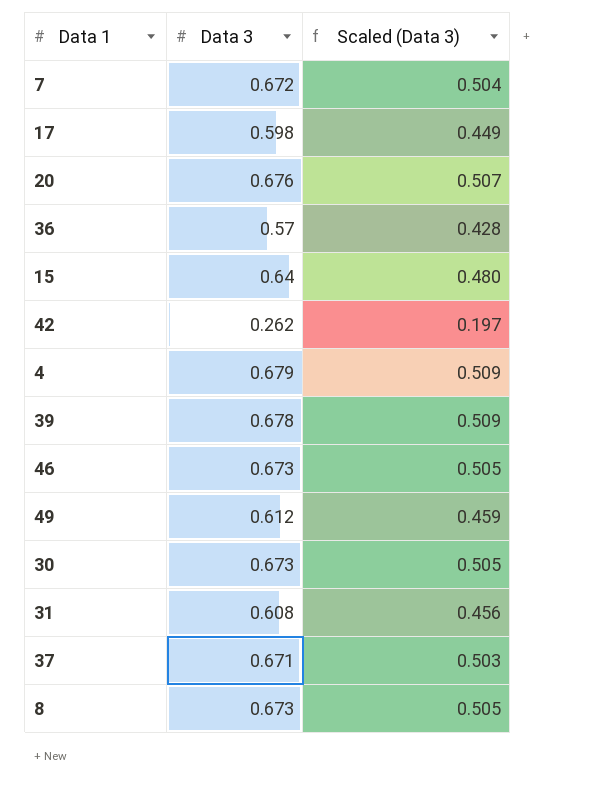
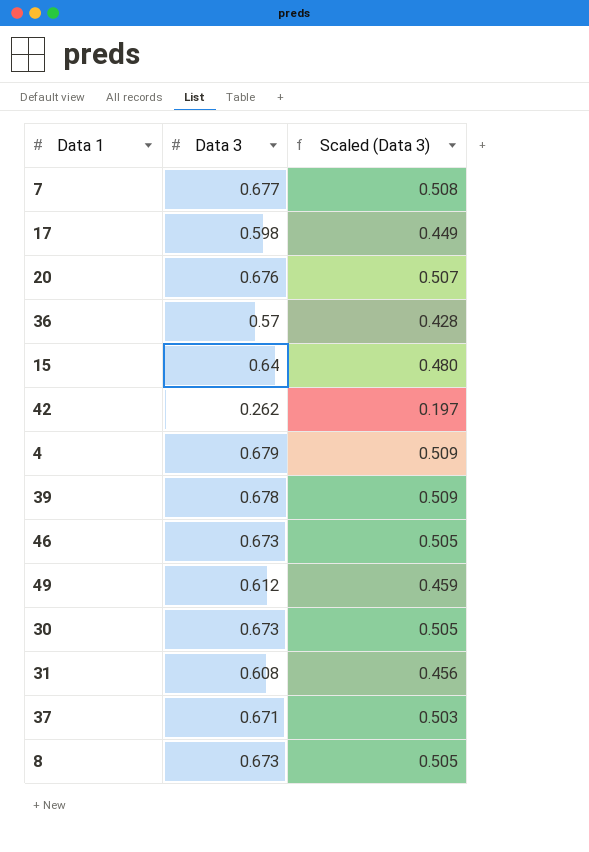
7 | Data 3: 0.672 -> 0.677
7 | Scaled (Data 3): 0.504 -> 0.508

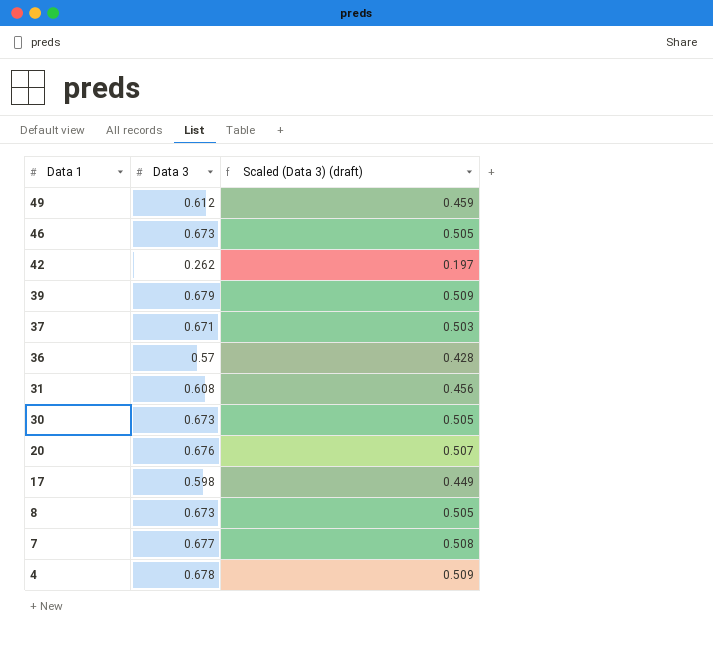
row order: none -> Data 1 descending
column name: Scaled (Data 3) -> Scaled (Data 3) (draft)
row 15: 0.64 | 0.480 -> none
39 | Data 3: 0.678 -> 0.679
4 | Data 3: 0.679 -> 0.678

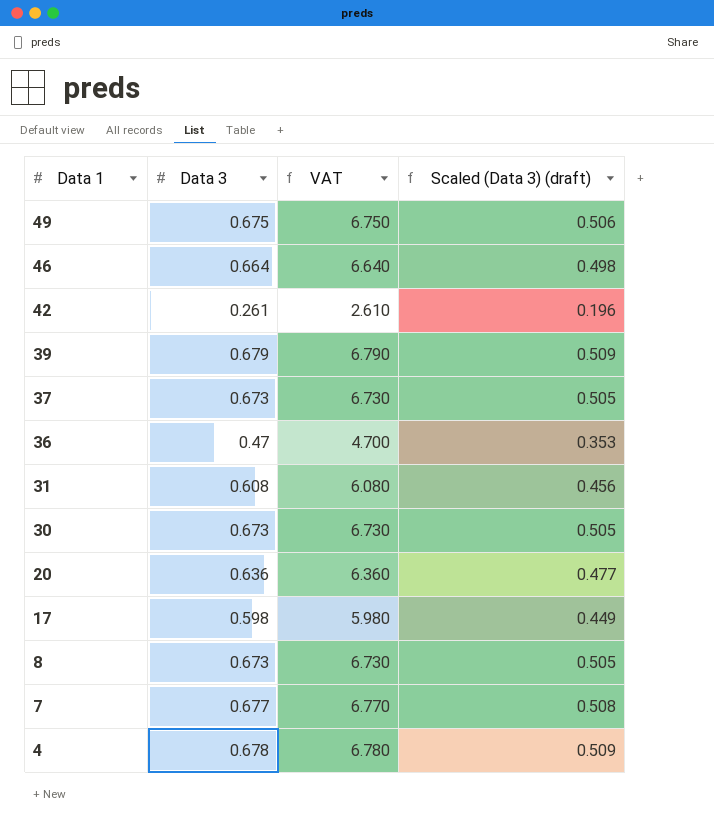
column VAT | formula: none -> [Data 3] * 10
49 | Data 3: 0.612 -> 0.675
49 | Scaled (Data 3) (draft): 0.459 -> 0.506
46 | Data 3: 0.673 -> 0.664
46 | Scaled (Data 3) (draft): 0.505 -> 0.498
42 | Data 3: 0.262 -> 0.261
42 | Scaled (Data 3) (draft): 0.197 -> 0.196
37 | Data 3: 0.671 -> 0.673
37 | Scaled (Data 3) (draft): 0.503 -> 0.505
36 | Data 3: 0.57 -> 0.47
36 | Scaled (Data 3) (draft): 0.428 -> 0.353
20 | Data 3: 0.676 -> 0.636
20 | Scaled (Data 3) (draft): 0.507 -> 0.477

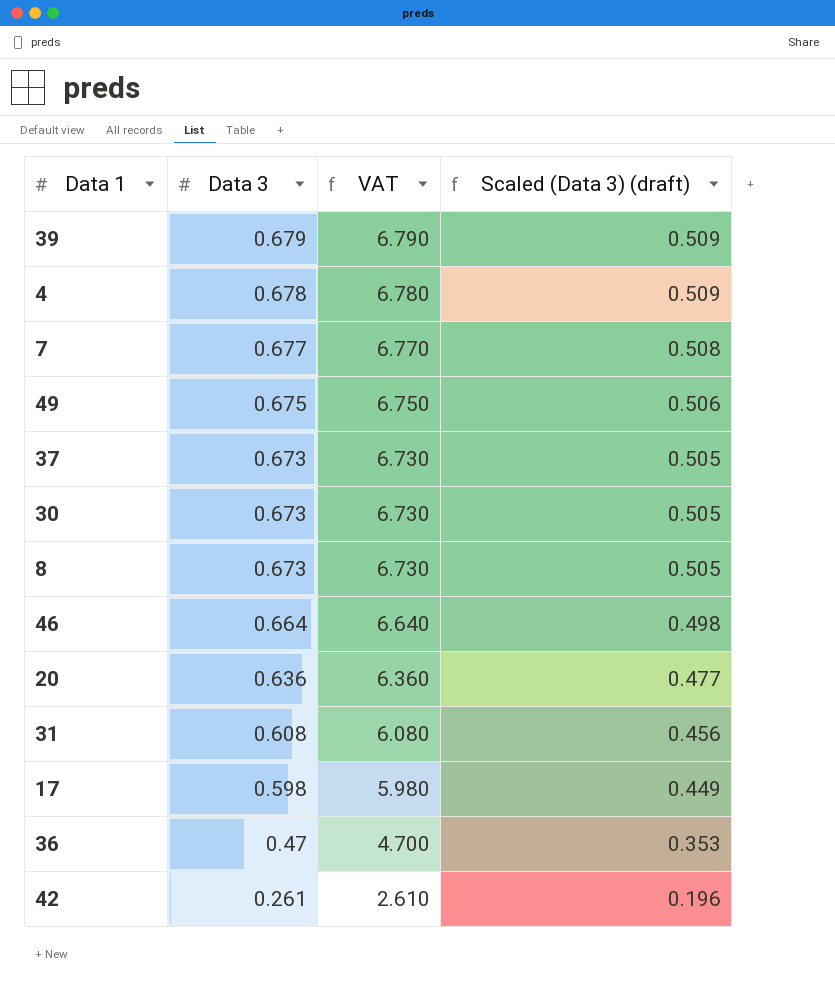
row order: Data 1 descending -> Data 3 descending

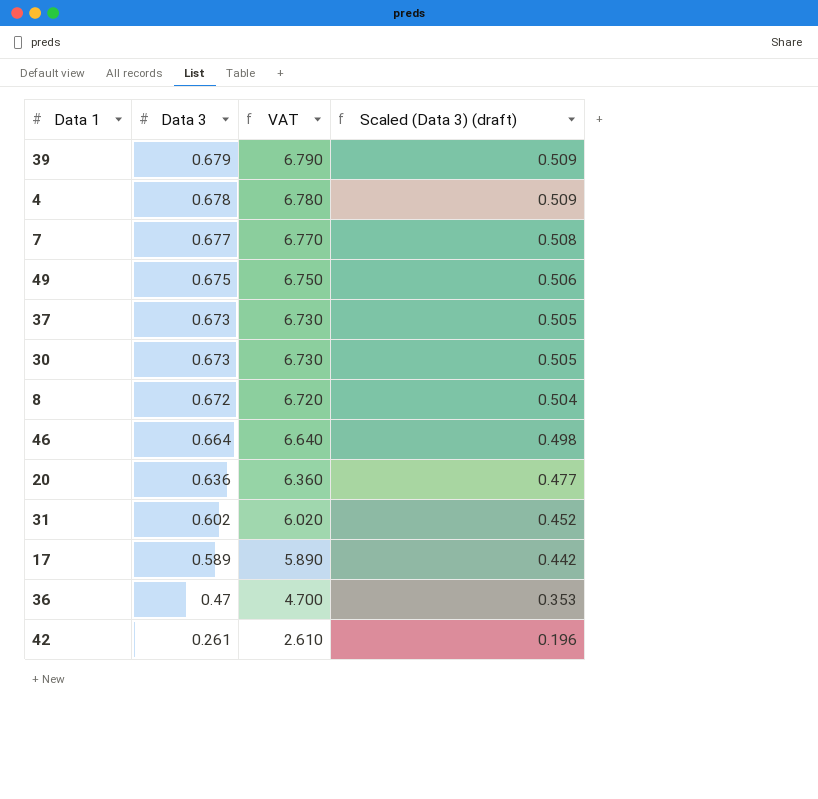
8 | Data 3: 0.673 -> 0.672
8 | VAT: 6.730 -> 6.720
8 | Scaled (Data 3) (draft): 0.505 -> 0.504
31 | Data 3: 0.608 -> 0.602
31 | VAT: 6.080 -> 6.020
31 | Scaled (Data 3) (draft): 0.456 -> 0.452
17 | Data 3: 0.598 -> 0.589
17 | VAT: 5.980 -> 5.890
17 | Scaled (Data 3) (draft): 0.449 -> 0.442

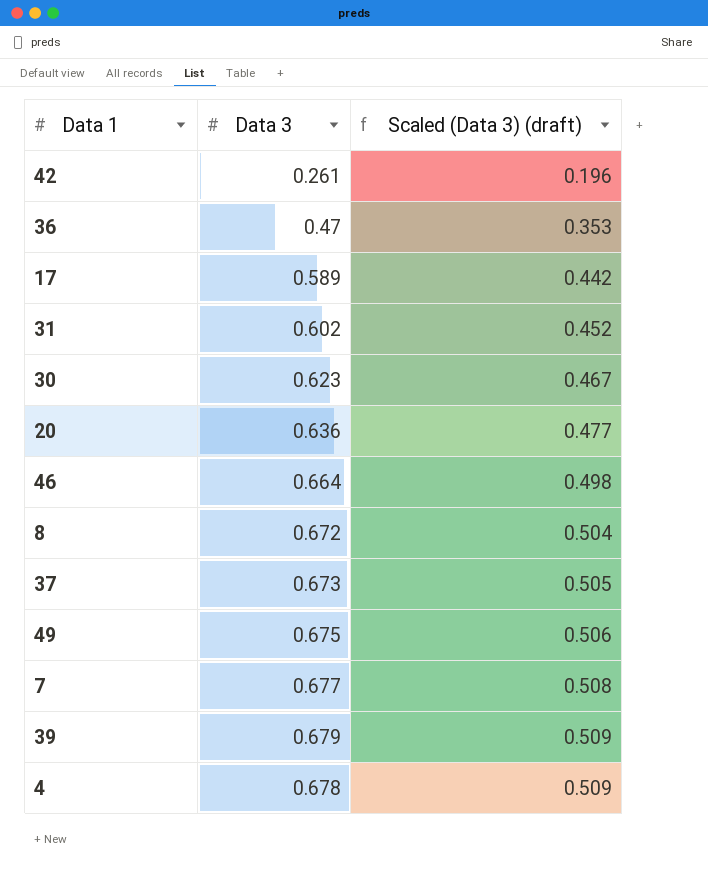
row order: Data 3 descending -> Scaled (Data 3) (draft) ascending
column VAT | formula: [Data 3] * 10 -> none
30 | Data 3: 0.673 -> 0.623
30 | Scaled (Data 3) (draft): 0.505 -> 0.467

